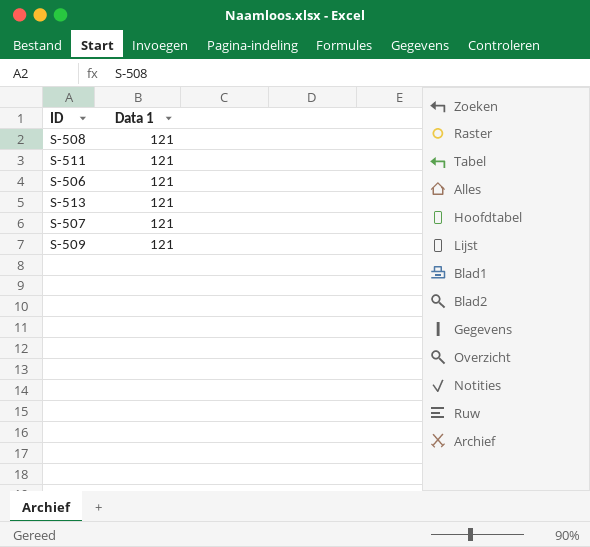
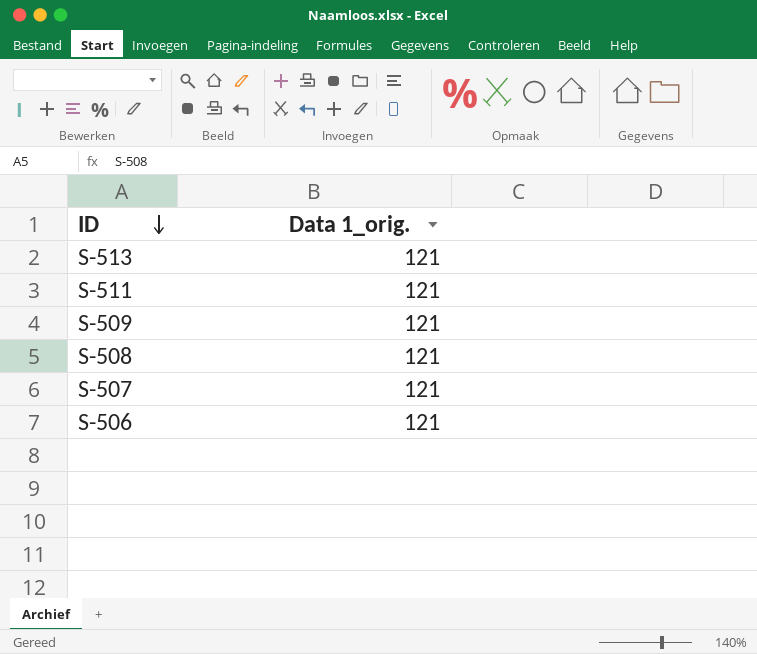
row order: none -> ID descending
column name: Data 1 -> Data 1_orig.

